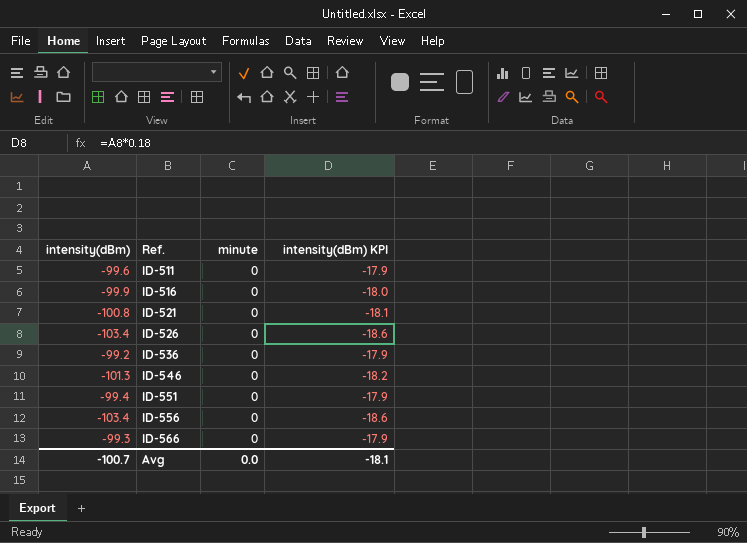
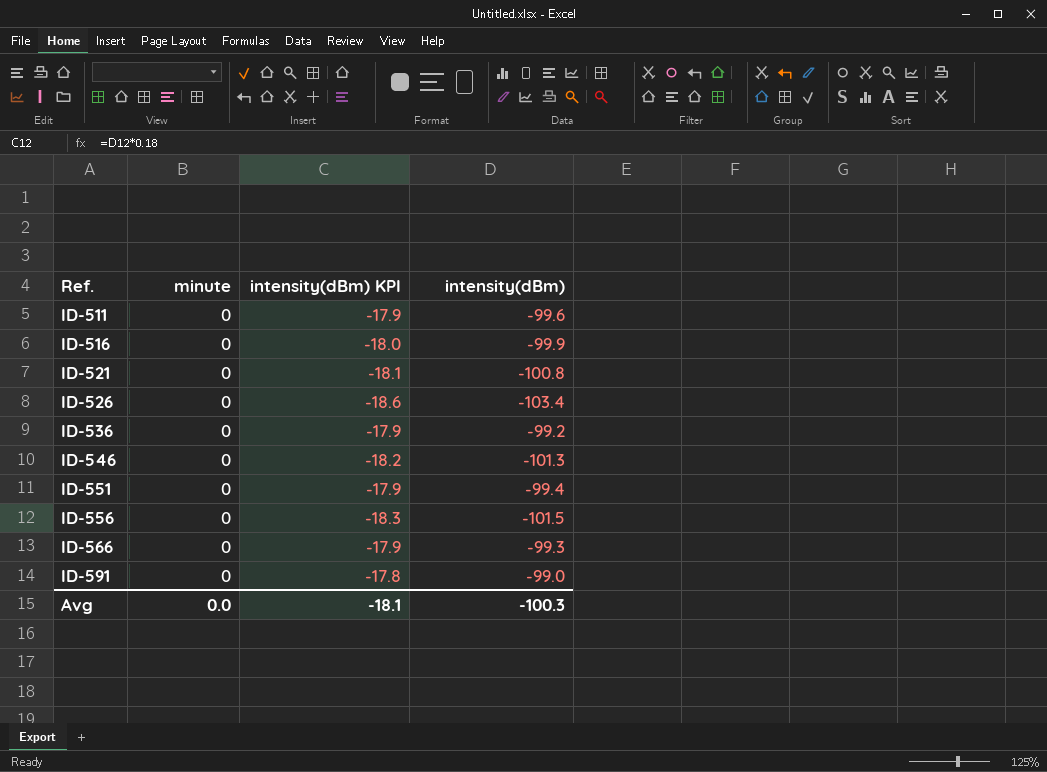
column intensity(dBm) | position: 1 -> 4
ID-556 | intensity(dBm) KPI: -18.6 -> -18.3
ID-556 | intensity(dBm): -103.4 -> -101.5
row ID-591: none -> 0 | -17.8 | -99.0
Avg | intensity(dBm): -100.7 -> -100.3

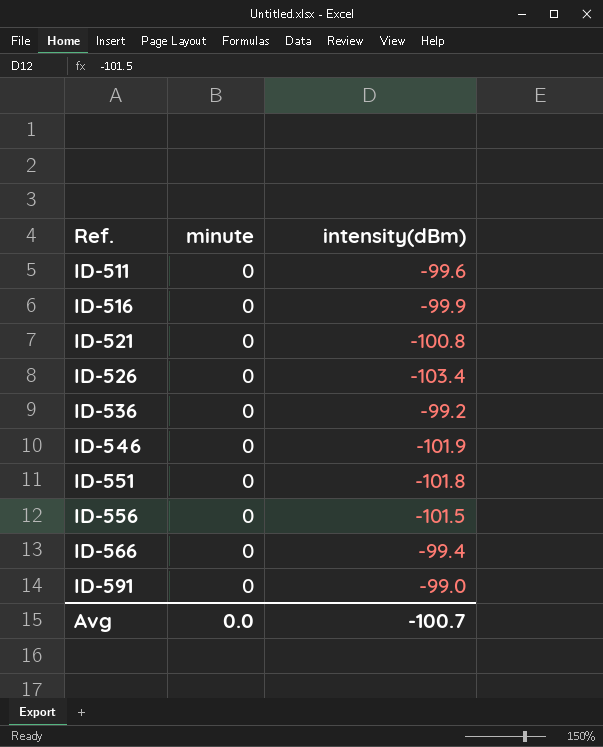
column intensity(dBm) KPI | formula: [intensity(dBm)] * 0.18 -> none
ID-546 | intensity(dBm): -101.3 -> -101.9
ID-551 | intensity(dBm): -99.4 -> -101.8
ID-566 | intensity(dBm): -99.3 -> -99.4
Avg | intensity(dBm): -100.3 -> -100.7

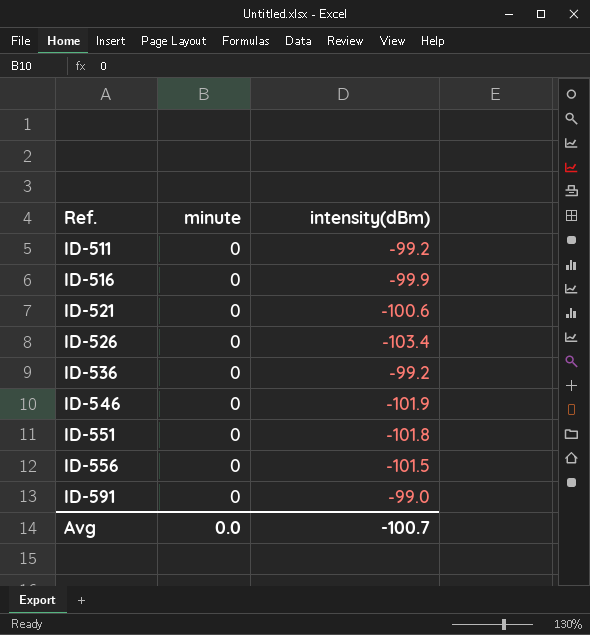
row ID-566: 0 | -99.4 -> none
ID-511 | intensity(dBm): -99.6 -> -99.2
ID-521 | intensity(dBm): -100.8 -> -100.6

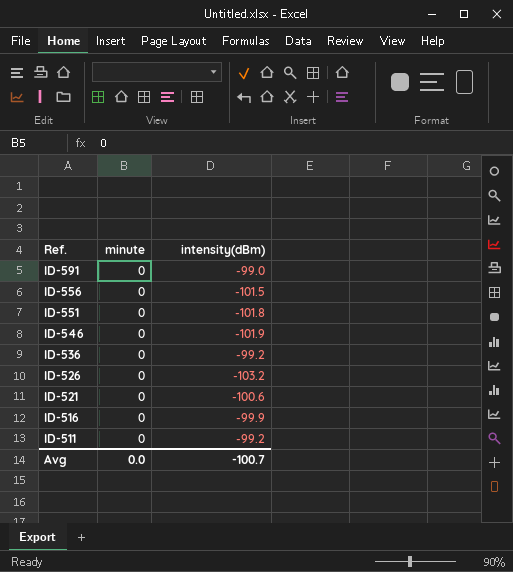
row order: Ref. ascending -> Ref. descending
ID-526 | intensity(dBm): -103.4 -> -103.2

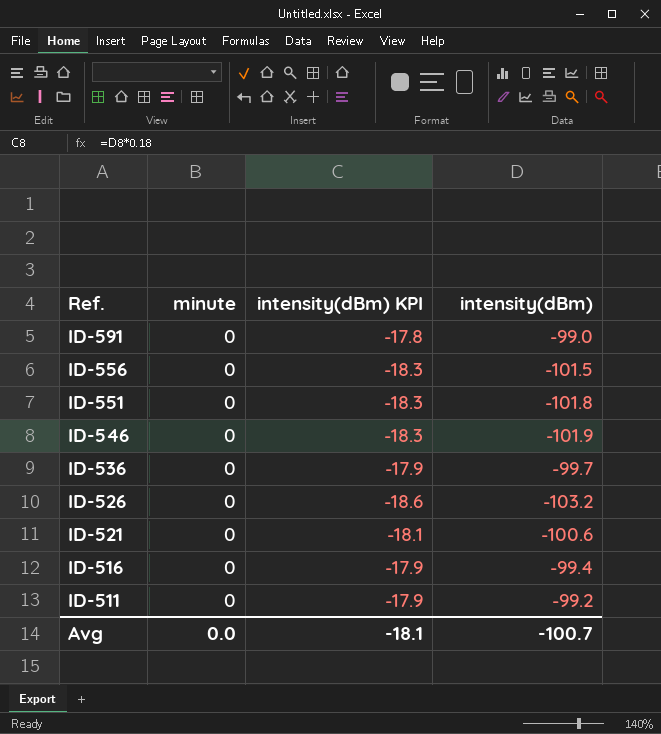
column intensity(dBm) KPI | formula: none -> [intensity(dBm)] * 0.18
ID-536 | intensity(dBm): -99.2 -> -99.7
ID-516 | intensity(dBm): -99.9 -> -99.4

